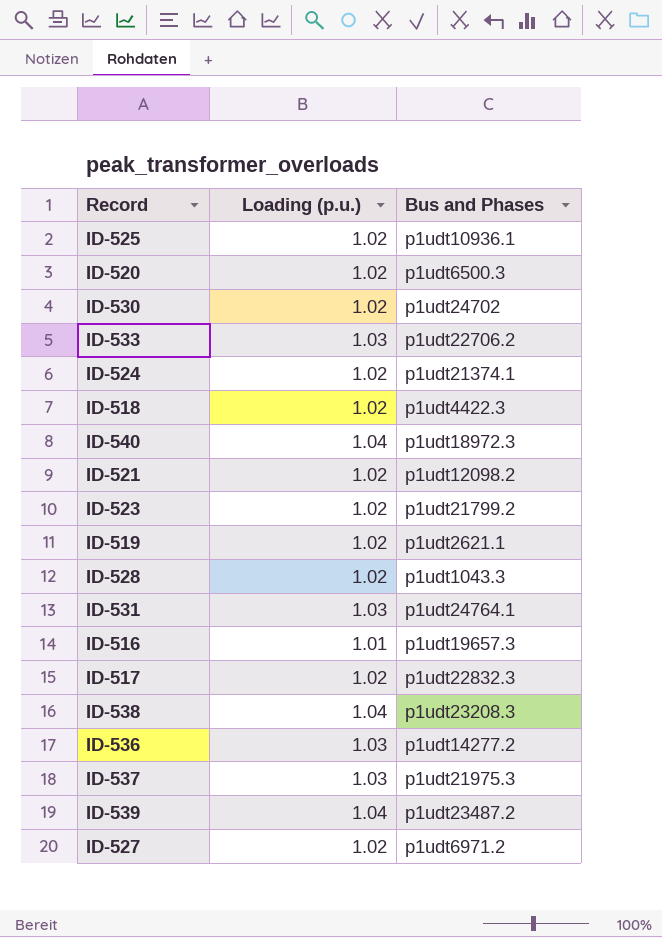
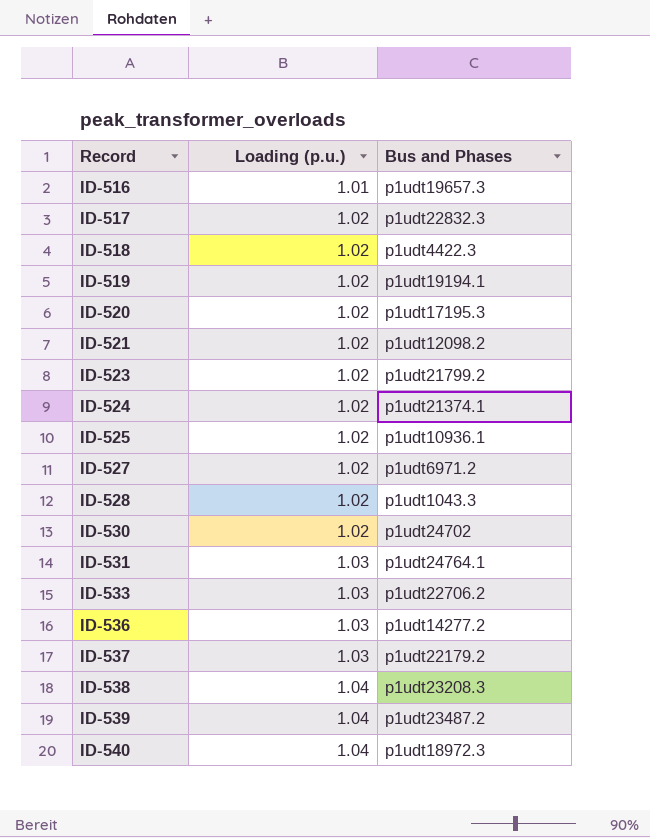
row order: none -> Record ascending
ID-519 | Bus and Phases: p1udt2621.1 -> p1udt19194.1
ID-520 | Bus and Phases: p1udt6500.3 -> p1udt17195.3
ID-537 | Bus and Phases: p1udt21975.3 -> p1udt22179.2

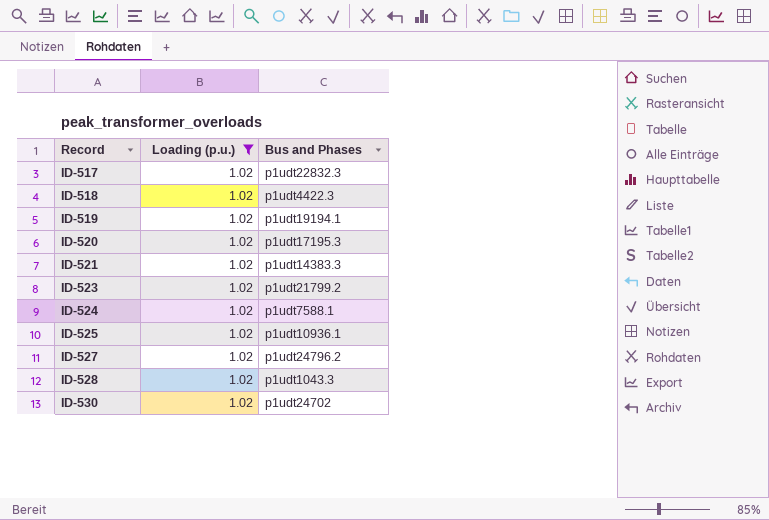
filter: none -> Loading (p.u.) = 1.02
ID-521 | Bus and Phases: p1udt12098.2 -> p1udt14383.3
ID-524 | Bus and Phases: p1udt21374.1 -> p1udt7588.1
ID-527 | Bus and Phases: p1udt6971.2 -> p1udt24796.2

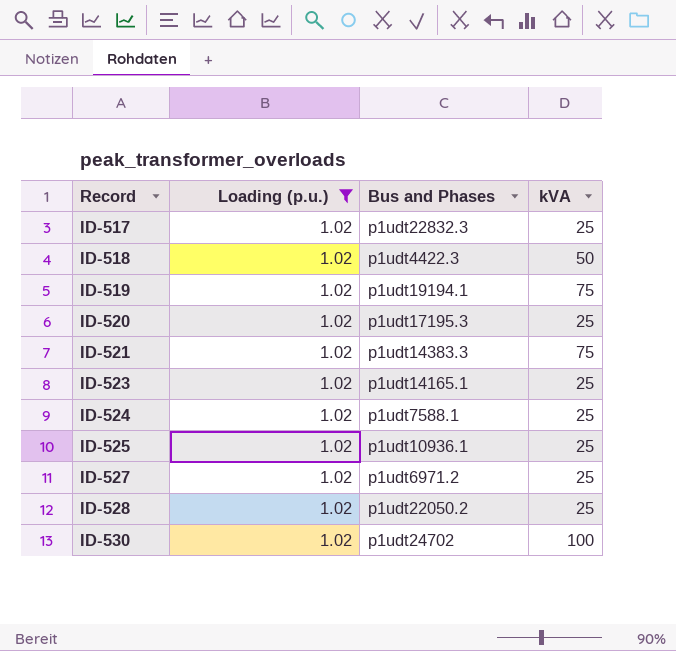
column kVA | position: none -> 4
ID-523 | Bus and Phases: p1udt21799.2 -> p1udt14165.1
ID-527 | Bus and Phases: p1udt24796.2 -> p1udt6971.2
ID-528 | Bus and Phases: p1udt1043.3 -> p1udt22050.2

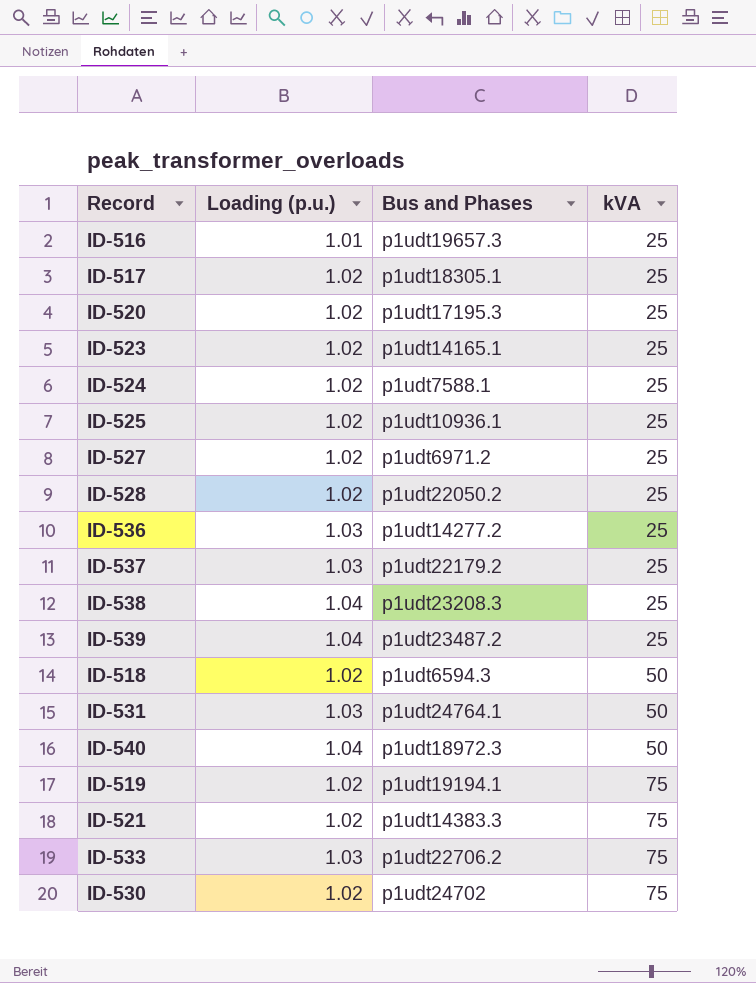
filter: Loading (p.u.) = 1.02 -> none
row order: Record ascending -> kVA ascending
ID-517 | Bus and Phases: p1udt22832.3 -> p1udt18305.1
ID-518 | Bus and Phases: p1udt4422.3 -> p1udt6594.3
ID-530 | kVA: 100 -> 75

